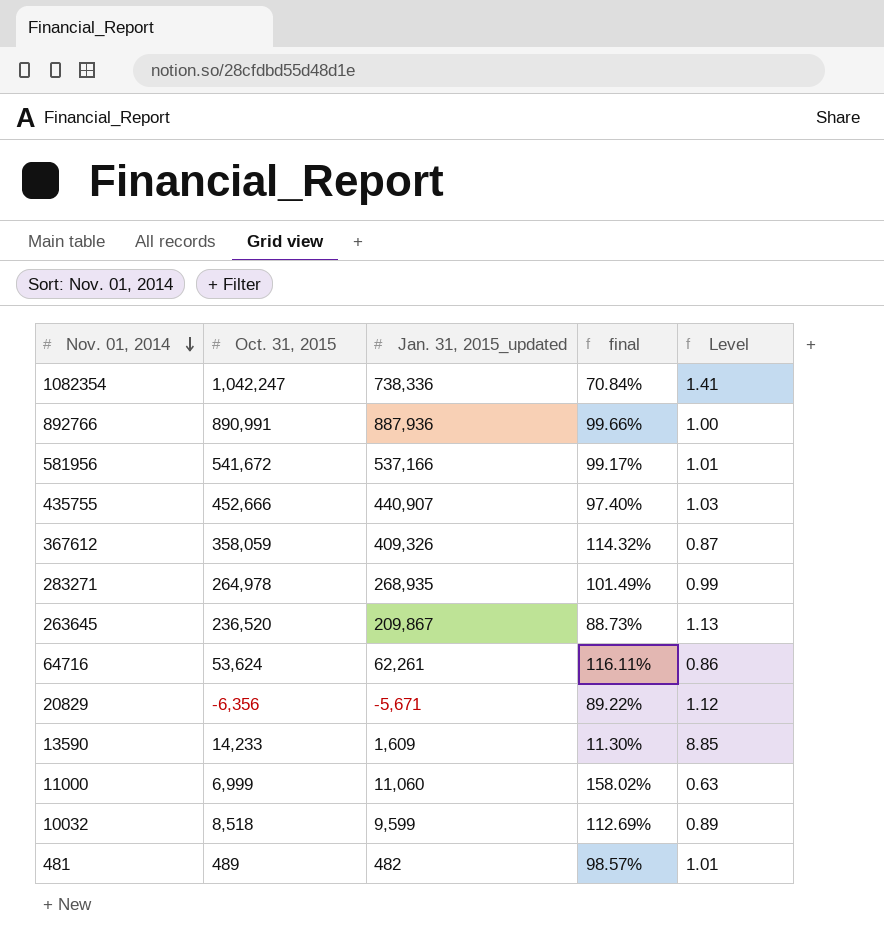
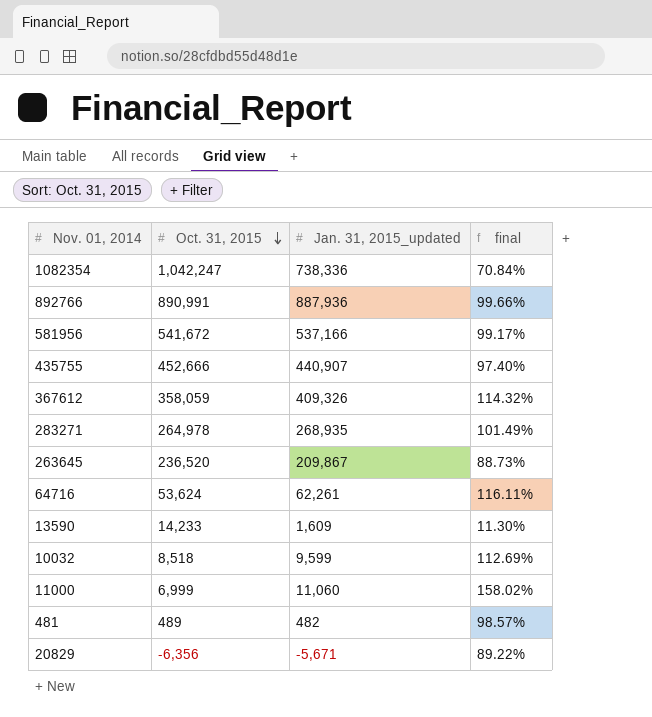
row order: Nov. 01, 2014 descending -> Oct. 31, 2015 descending
column Level | formula: [Oct. 31, 2015] / [Jan. 31, 2015_updated] -> none

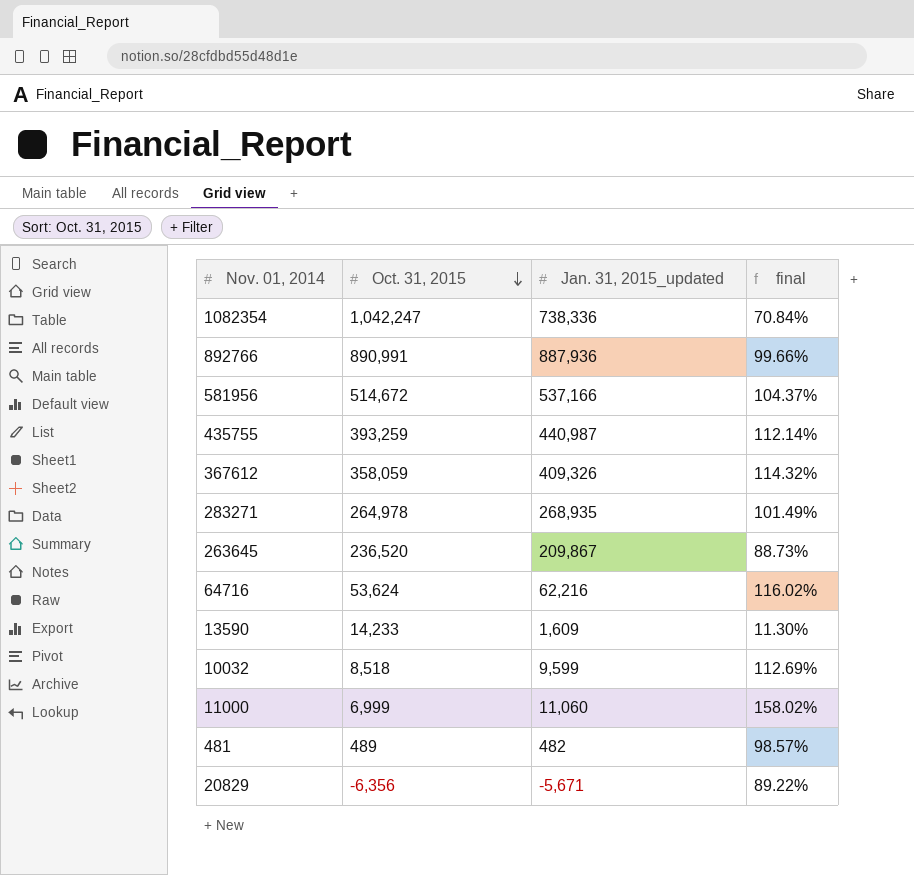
581956 | Oct. 31, 2015: 541,672 -> 514,672
581956 | final: 99.17% -> 104.37%
435755 | Oct. 31, 2015: 452,666 -> 393,259
435755 | Jan. 31, 2015_updated: 440,907 -> 440,987
435755 | final: 97.40% -> 112.14%
64716 | Jan. 31, 2015_updated: 62,261 -> 62,216
64716 | final: 116.11% -> 116.02%

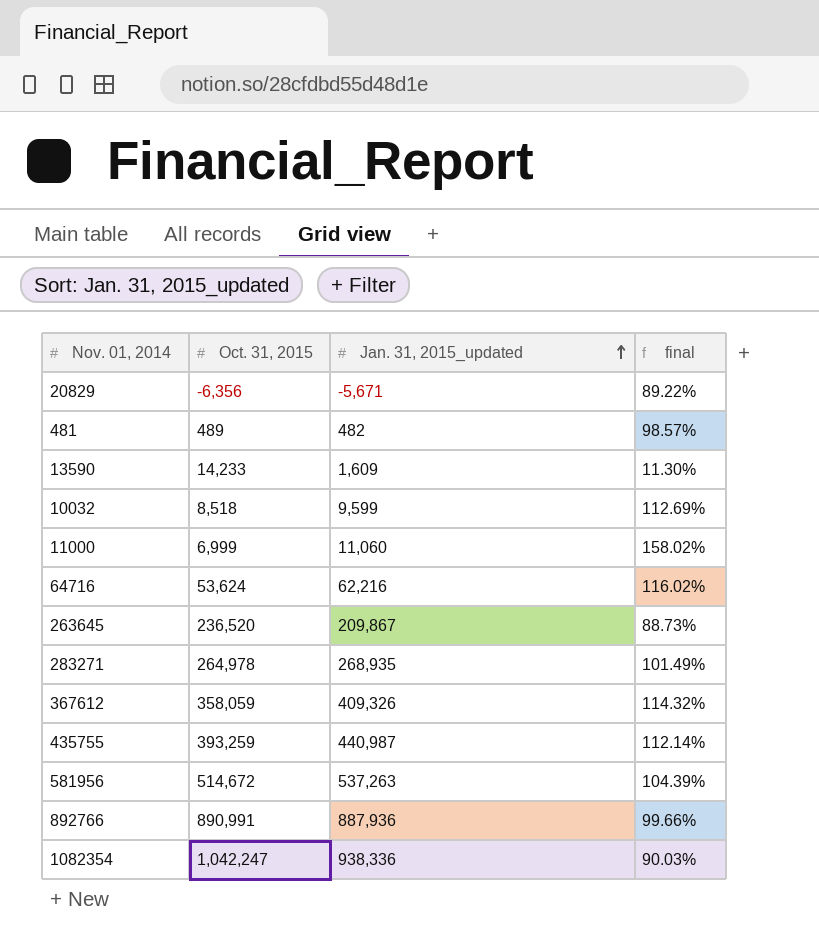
row order: Oct. 31, 2015 descending -> Jan. 31, 2015_updated ascending
581956 | Jan. 31, 2015_updated: 537,166 -> 537,263
581956 | final: 104.37% -> 104.39%
1082354 | Jan. 31, 2015_updated: 738,336 -> 938,336
1082354 | final: 70.84% -> 90.03%

